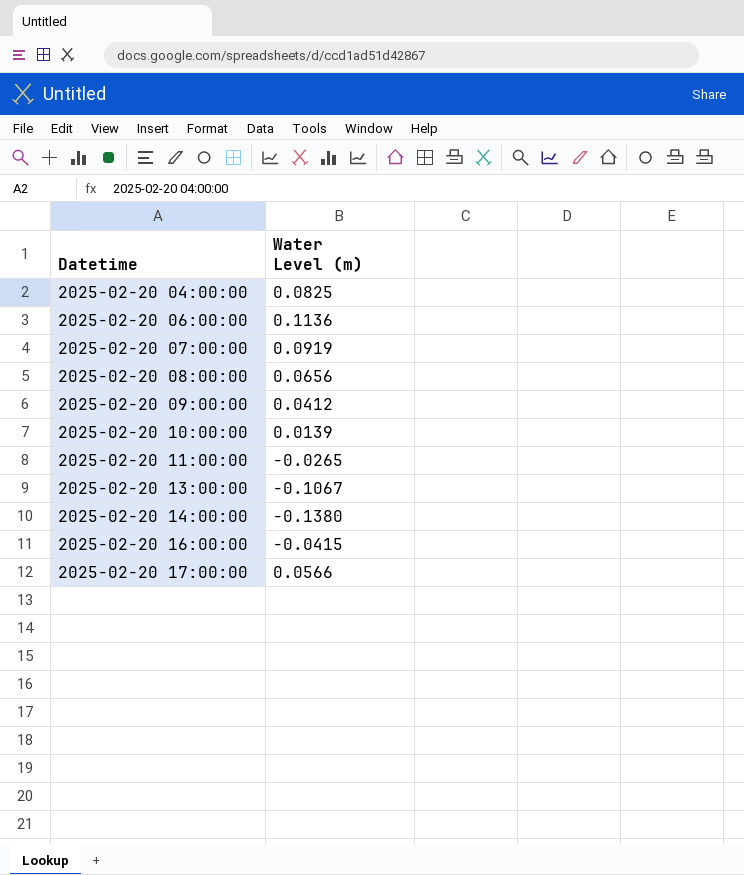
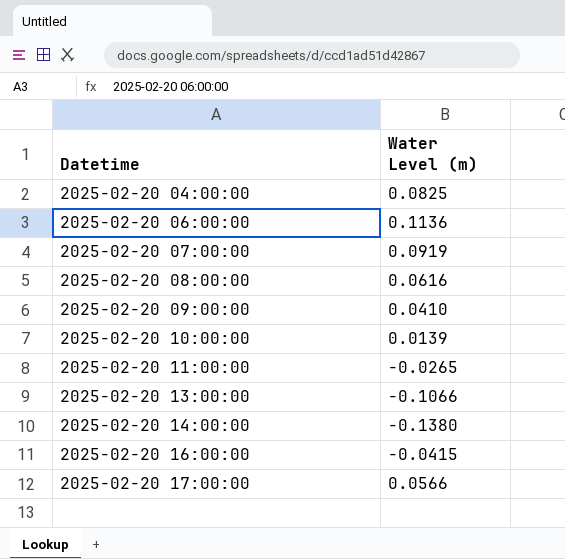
2025-02-20 08:00:00 | Water Level (m): 0.0656 -> 0.0616
2025-02-20 09:00:00 | Water Level (m): 0.0412 -> 0.0410
2025-02-20 13:00:00 | Water Level (m): -0.1067 -> -0.1066

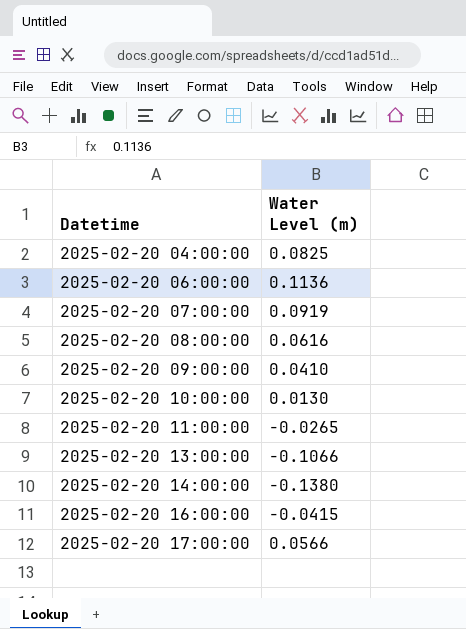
2025-02-20 10:00:00 | Water Level (m): 0.0139 -> 0.0130

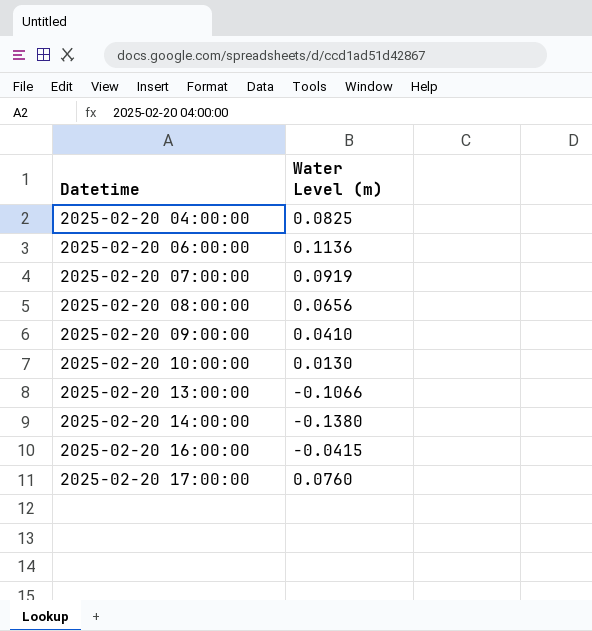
row 2025-02-20 11:00:00: -0.0265 -> none
2025-02-20 08:00:00 | Water Level (m): 0.0616 -> 0.0656
2025-02-20 17:00:00 | Water Level (m): 0.0566 -> 0.0760

